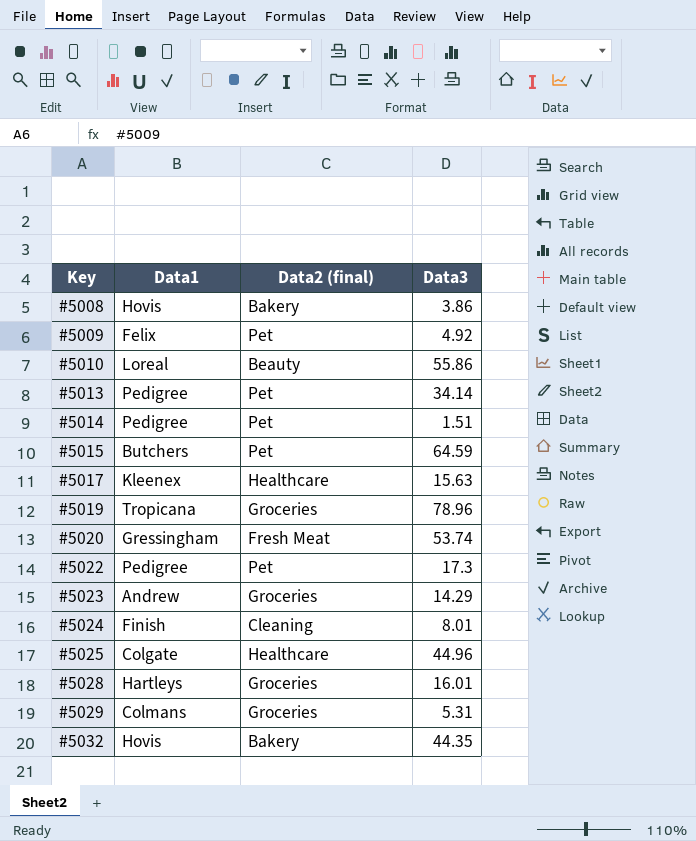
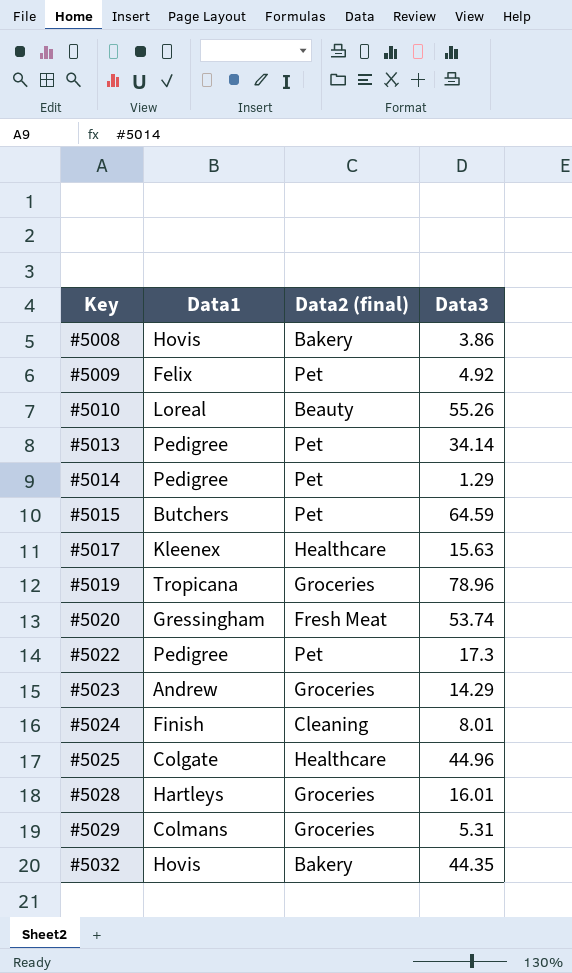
#5010 | Data3: 55.86 -> 55.26
#5014 | Data3: 1.51 -> 1.29

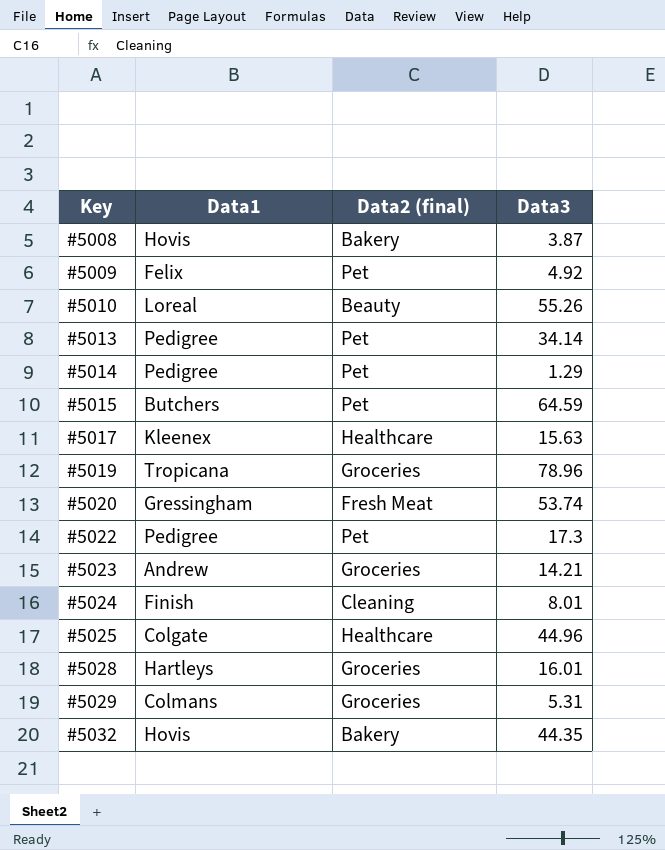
#5008 | Data3: 3.86 -> 3.87
#5023 | Data3: 14.29 -> 14.21

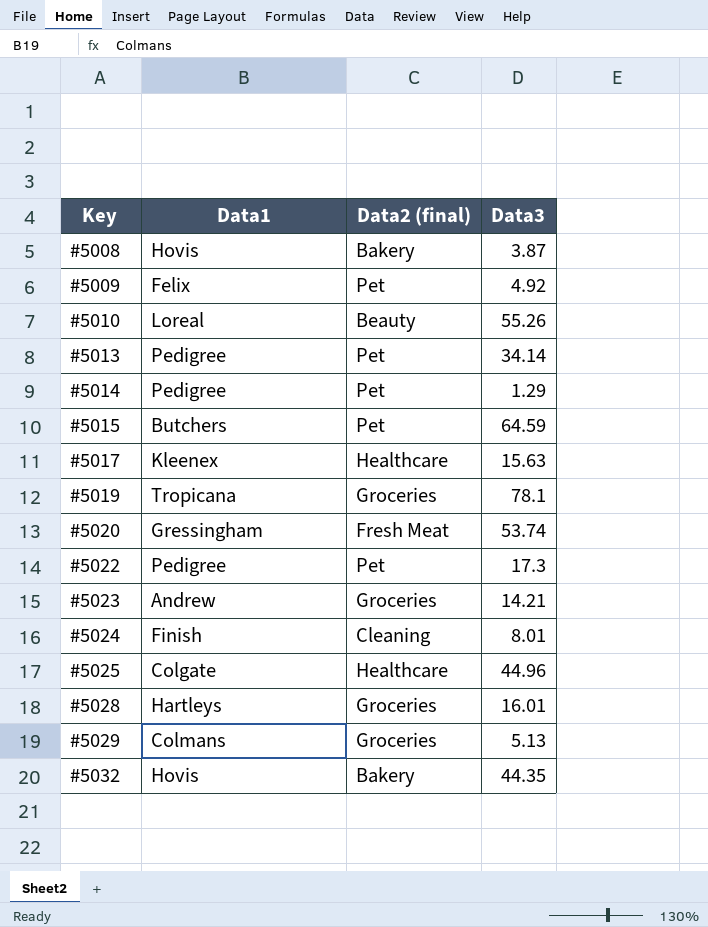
#5019 | Data3: 78.96 -> 78.1
#5029 | Data3: 5.31 -> 5.13

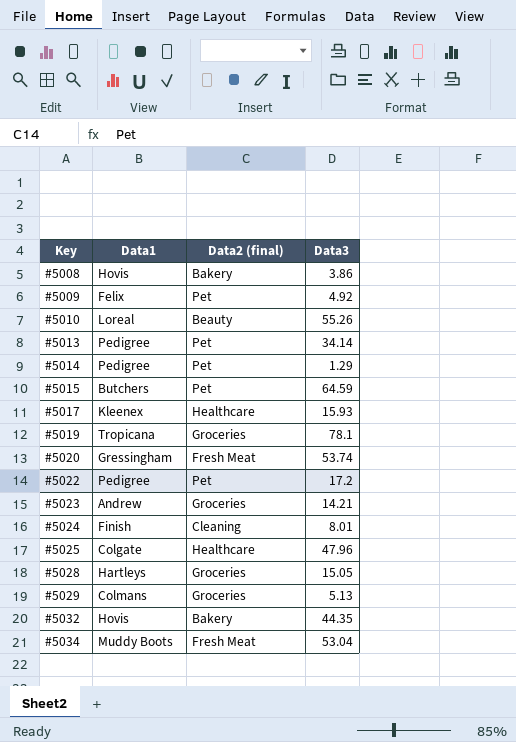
#5008 | Data3: 3.87 -> 3.86
#5017 | Data3: 15.63 -> 15.93
#5022 | Data3: 17.3 -> 17.2
#5025 | Data3: 44.96 -> 47.96
#5028 | Data3: 16.01 -> 15.05
row #5034: none -> Muddy Boots | Fresh Meat | 53.04

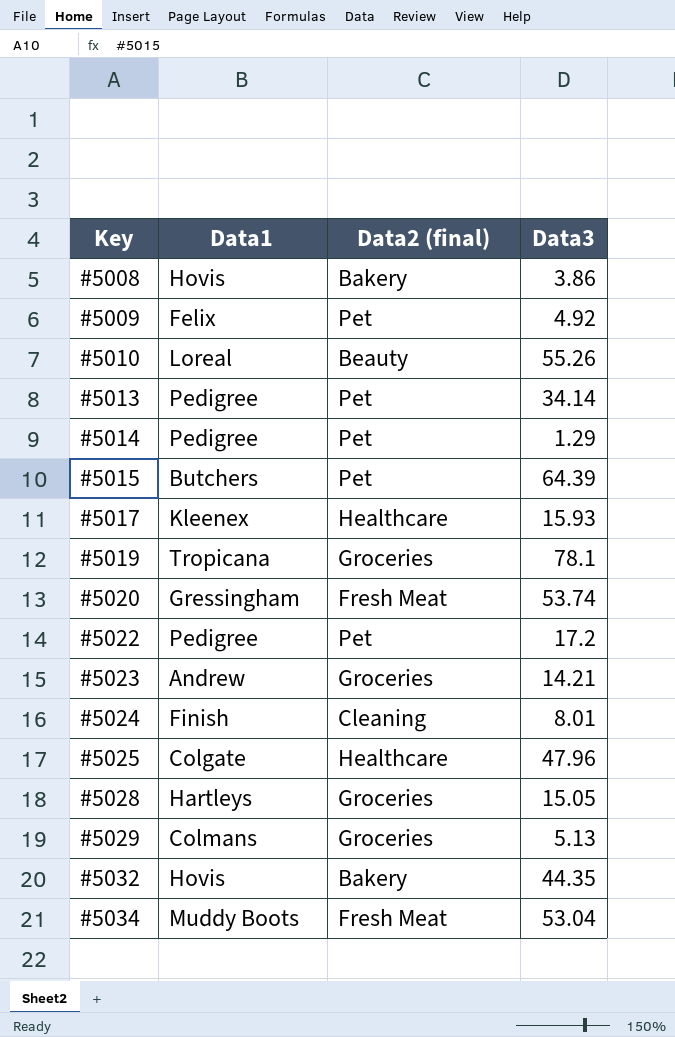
#5015 | Data3: 64.59 -> 64.39

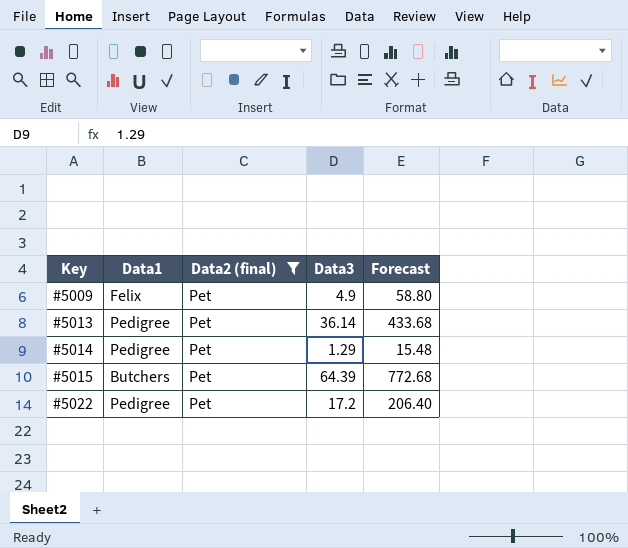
filter: none -> Data2 (final) = Pet
column Forecast | formula: none -> [Data3] * 12
#5009 | Data3: 4.92 -> 4.9
#5013 | Data3: 34.14 -> 36.14

